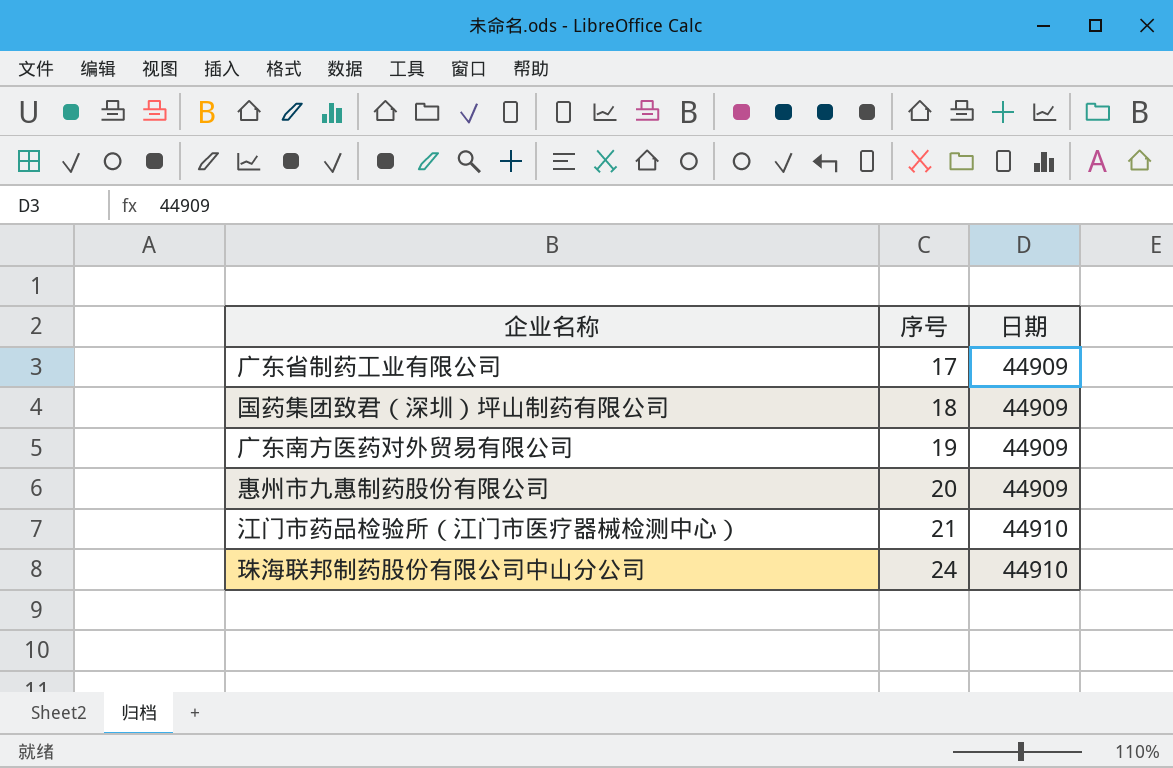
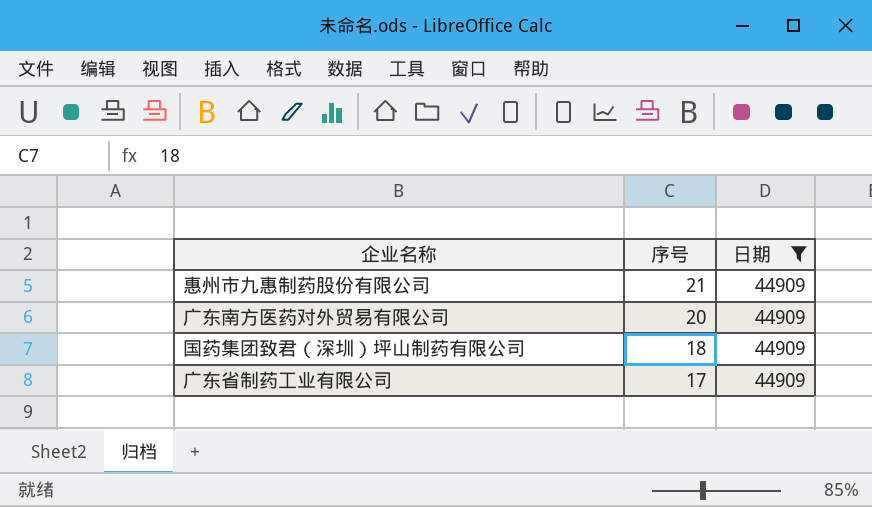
filter: none -> 日期 = 44909
row order: 序号 ascending -> 序号 descending
惠州市九惠制药股份有限公司 | 序号: 20 -> 21
广东南方医药对外贸易有限公司 | 序号: 19 -> 20

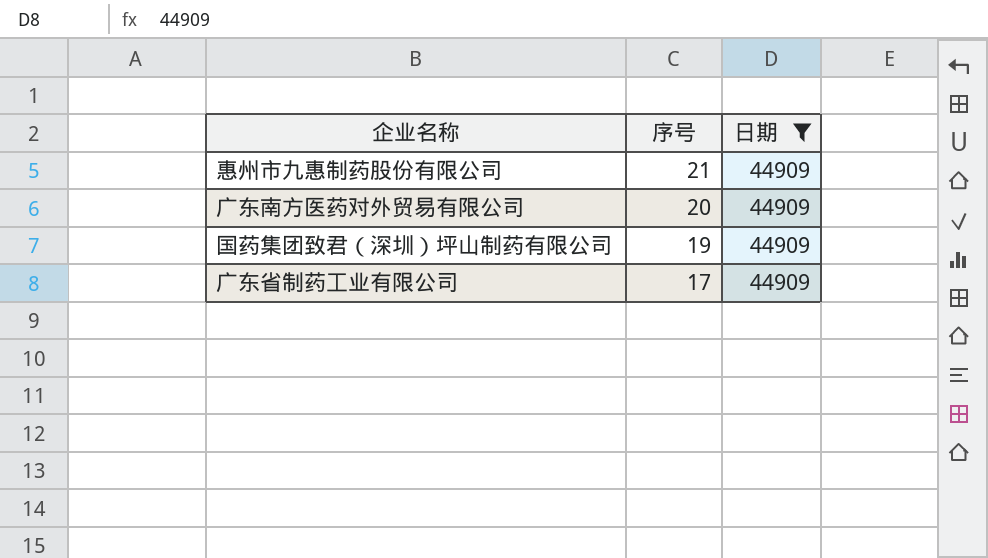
国药集团致君（深圳）坪山制药有限公司 | 序号: 18 -> 19

